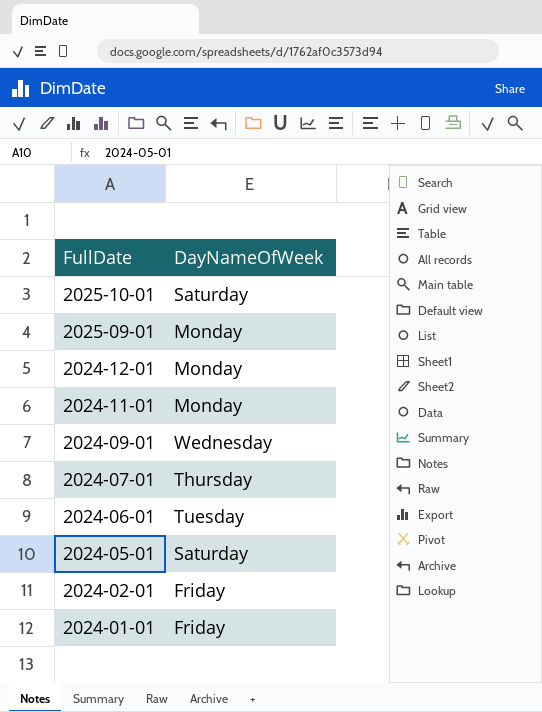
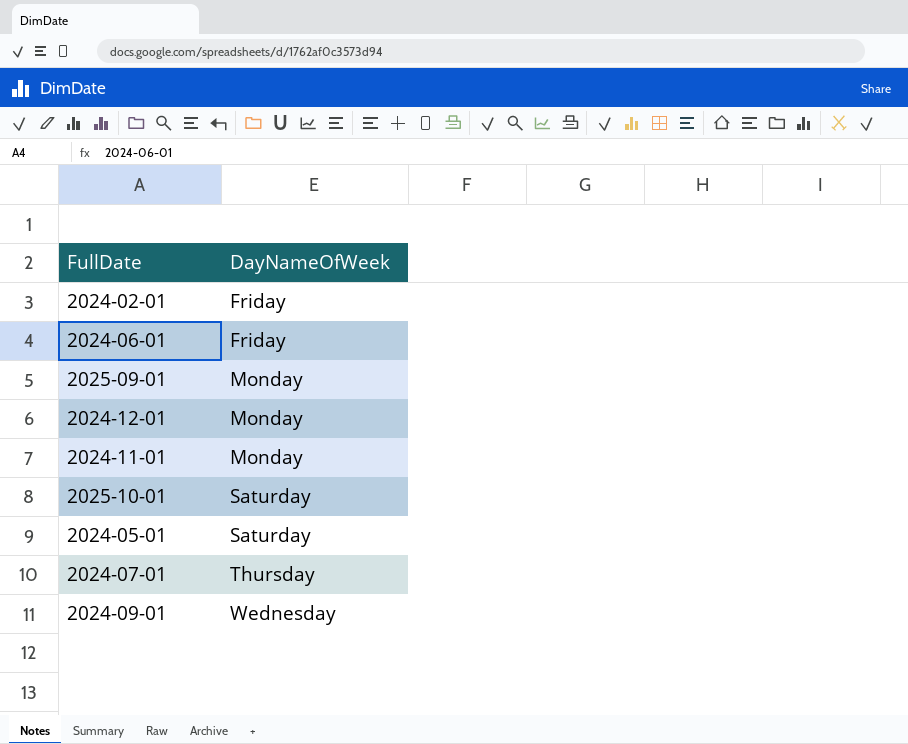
row order: FullDate descending -> DayNameOfWeek ascending
row 2024-01-01: Friday -> none
2024-06-01 | DayNameOfWeek: Tuesday -> Friday

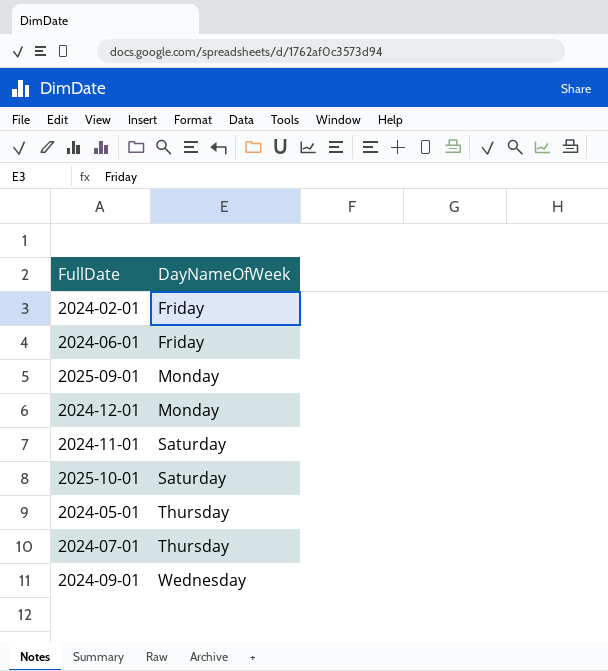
2024-11-01 | DayNameOfWeek: Monday -> Saturday
2024-05-01 | DayNameOfWeek: Saturday -> Thursday

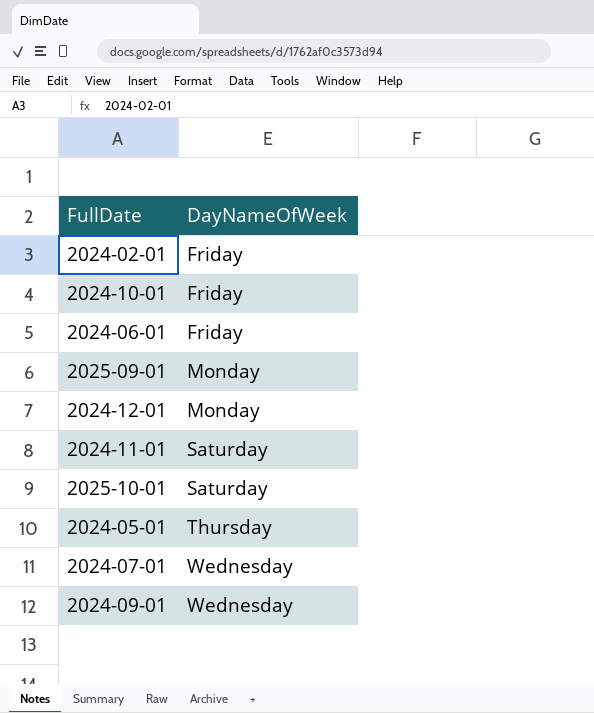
row 2024-10-01: none -> Friday
2024-07-01 | DayNameOfWeek: Thursday -> Wednesday

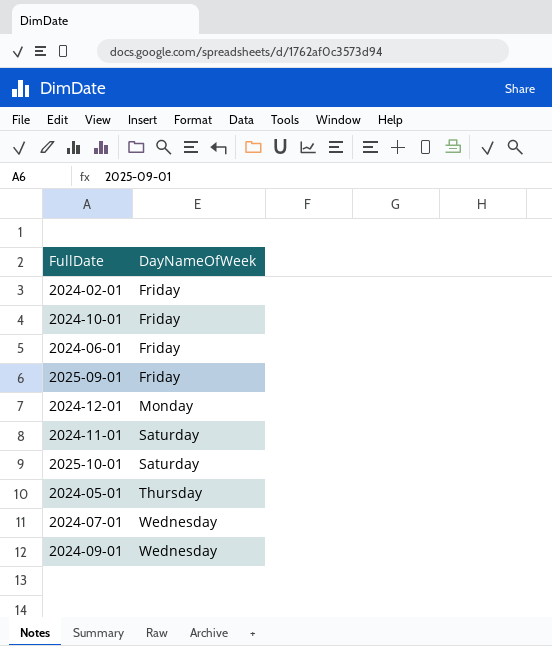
2025-09-01 | DayNameOfWeek: Monday -> Friday

